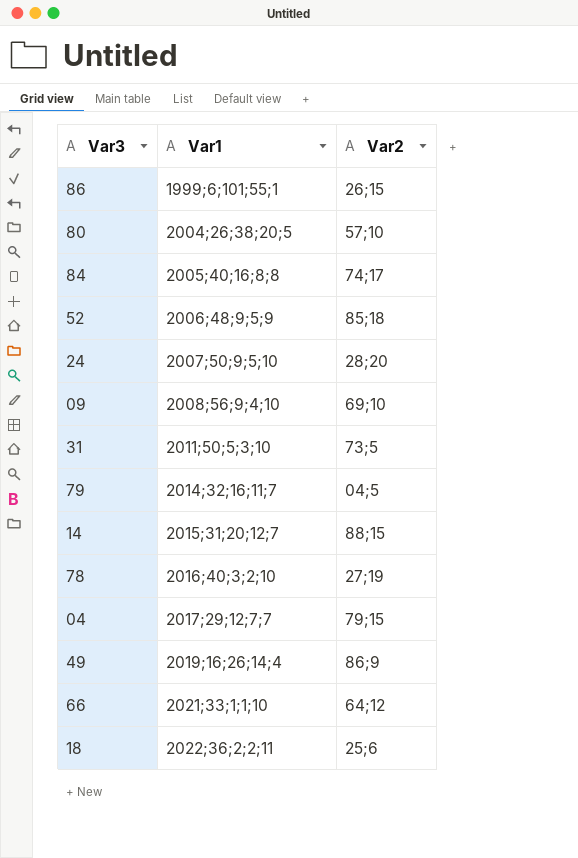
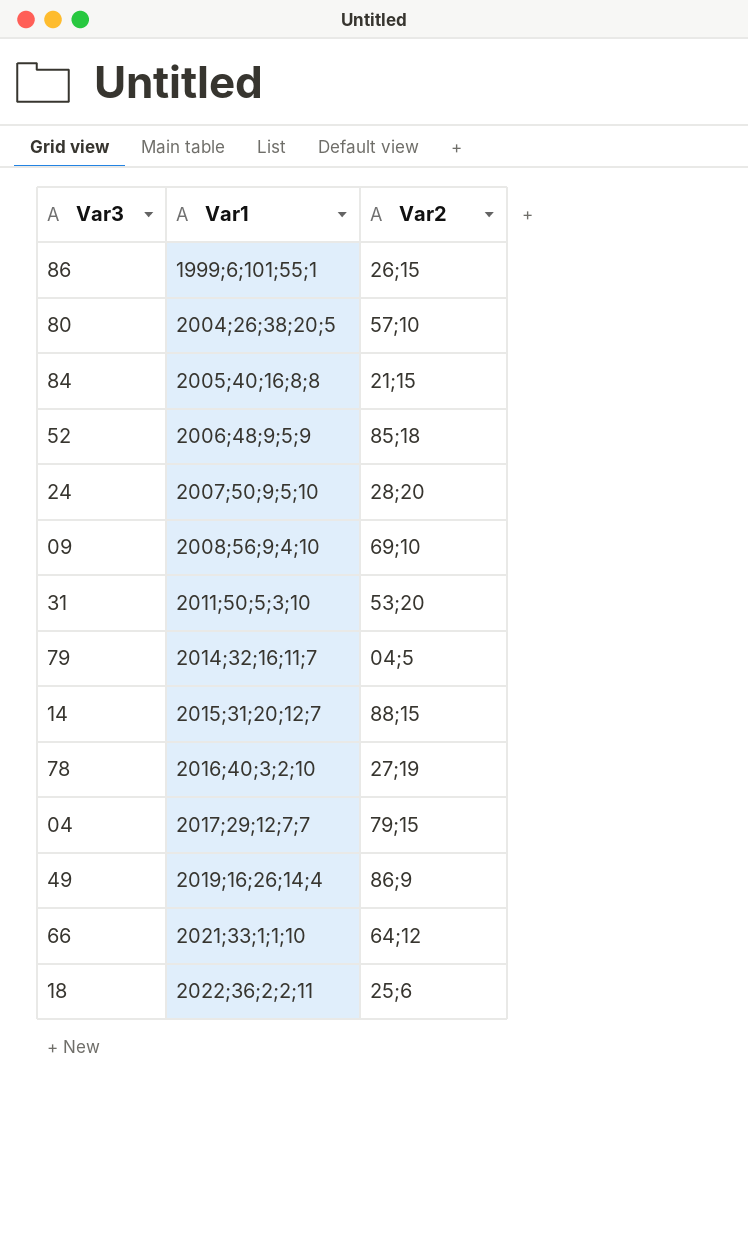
84 | Var2: 74;17 -> 21;15
31 | Var2: 73;5 -> 53;20

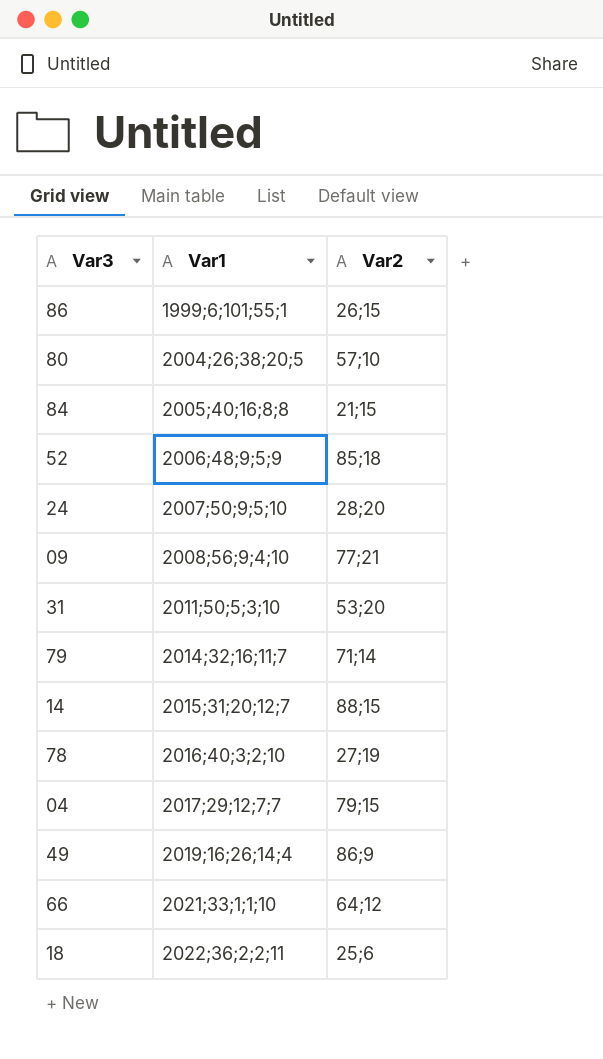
09 | Var2: 69;10 -> 77;21
79 | Var2: 04;5 -> 71;14

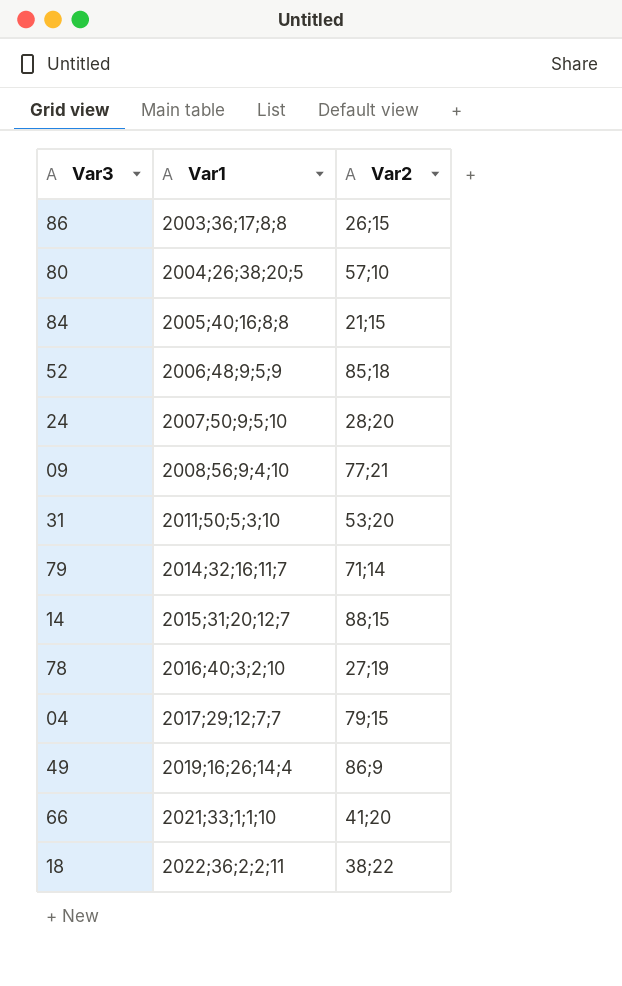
86 | Var1: 1999;6;101;55;1 -> 2003;36;17;8;8
66 | Var2: 64;12 -> 41;20
18 | Var2: 25;6 -> 38;22

